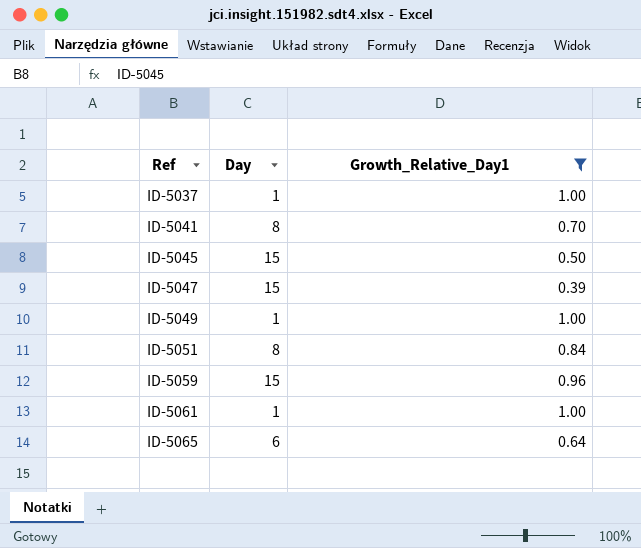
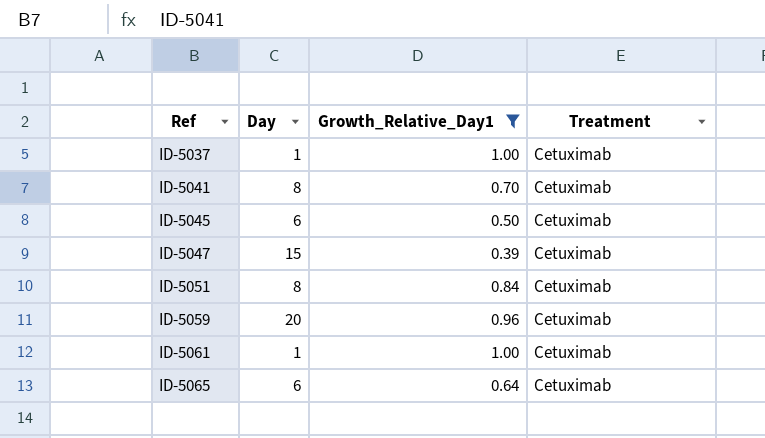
column Treatment | position: none -> 4
row ID-5049: 1 | 1.00 -> none
ID-5045 | Day: 15 -> 6
ID-5059 | Day: 15 -> 20

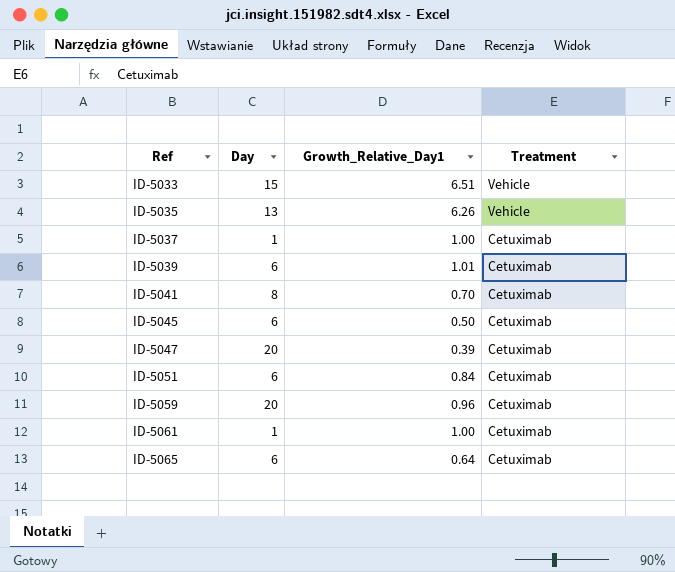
filter: Growth_Relative_Day1 <= 1.00 -> none
ID-5047 | Day: 15 -> 20
ID-5051 | Day: 8 -> 6

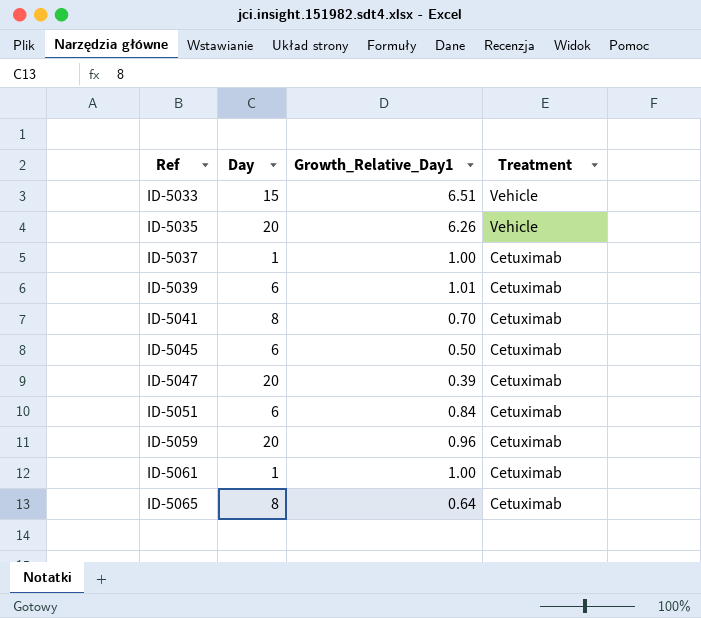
ID-5035 | Day: 13 -> 20
ID-5065 | Day: 6 -> 8

